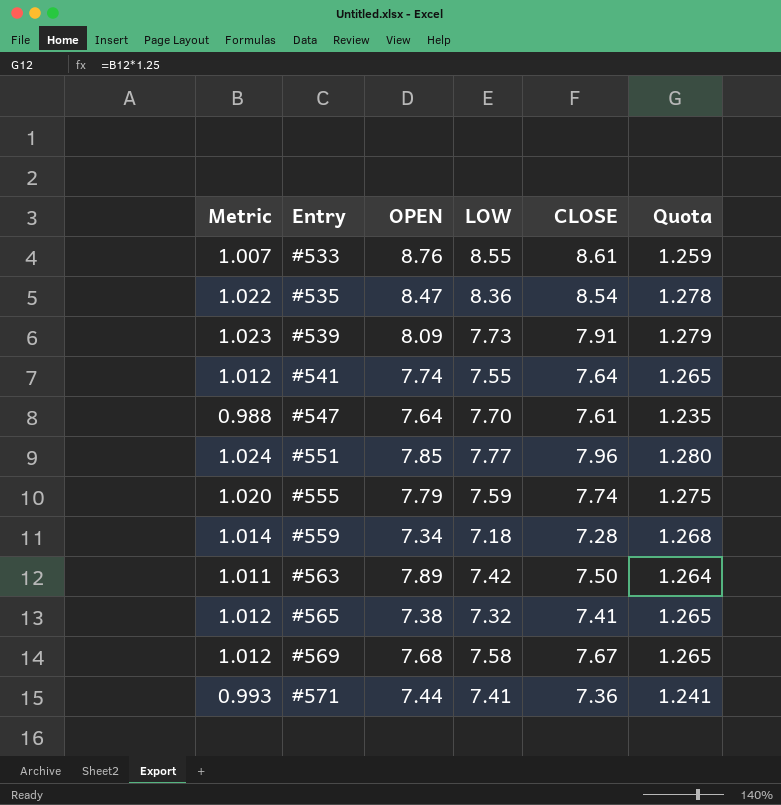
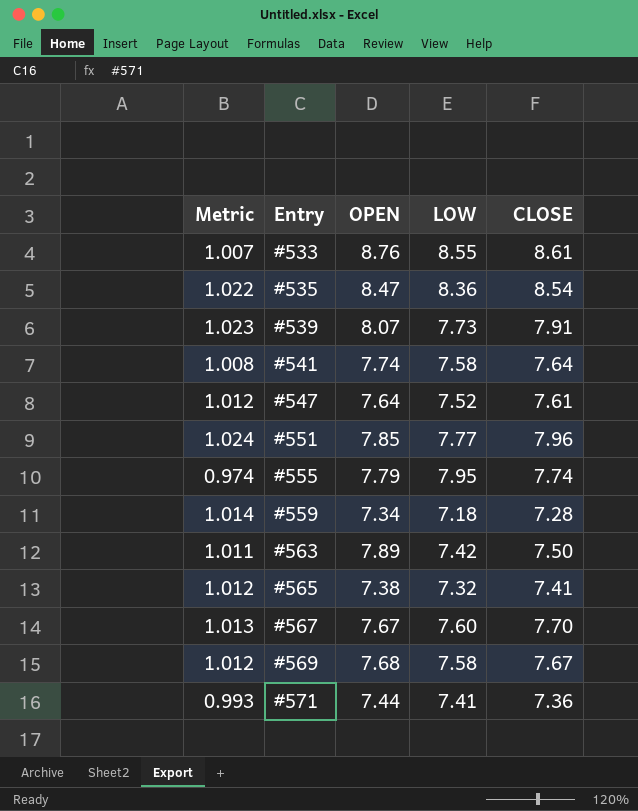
column Quota | formula: [Metric] * 1.25 -> none
#539 | OPEN: 8.09 -> 8.07
#541 | Metric: 1.012 -> 1.008
#541 | LOW: 7.55 -> 7.58
#547 | Metric: 0.988 -> 1.012
#547 | LOW: 7.70 -> 7.52
#555 | Metric: 1.020 -> 0.974
#555 | LOW: 7.59 -> 7.95
row #567: none -> 1.013 | 7.67 | 7.60 | 7.70

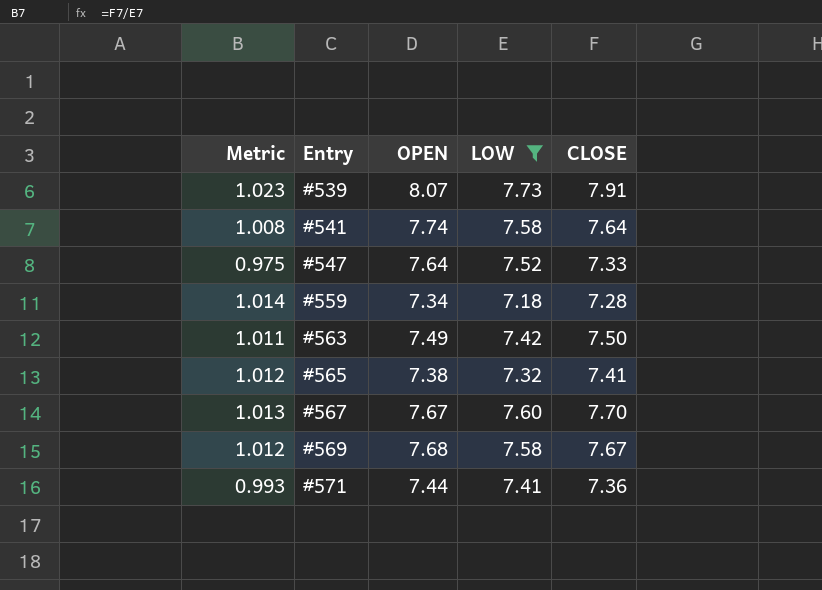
filter: none -> LOW <= 7.73
#547 | Metric: 1.012 -> 0.975
#547 | CLOSE: 7.61 -> 7.33
#563 | OPEN: 7.89 -> 7.49

